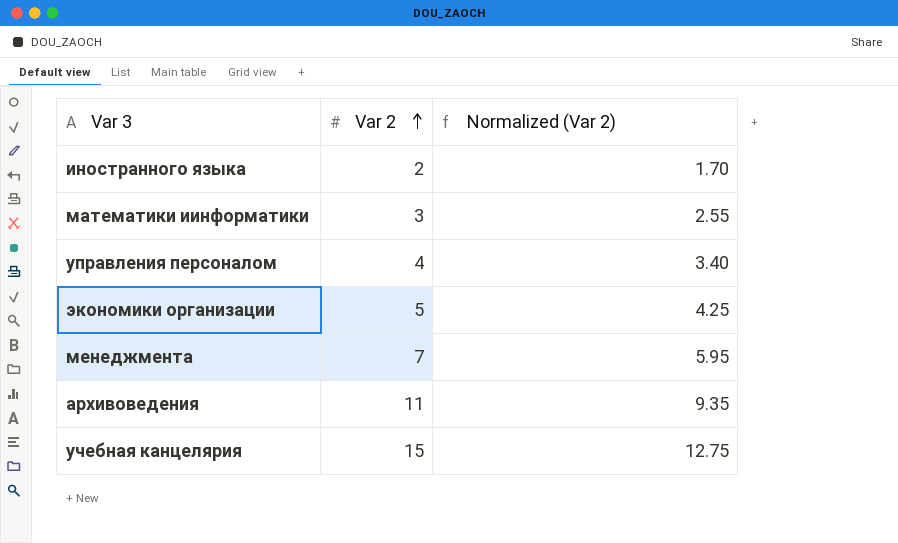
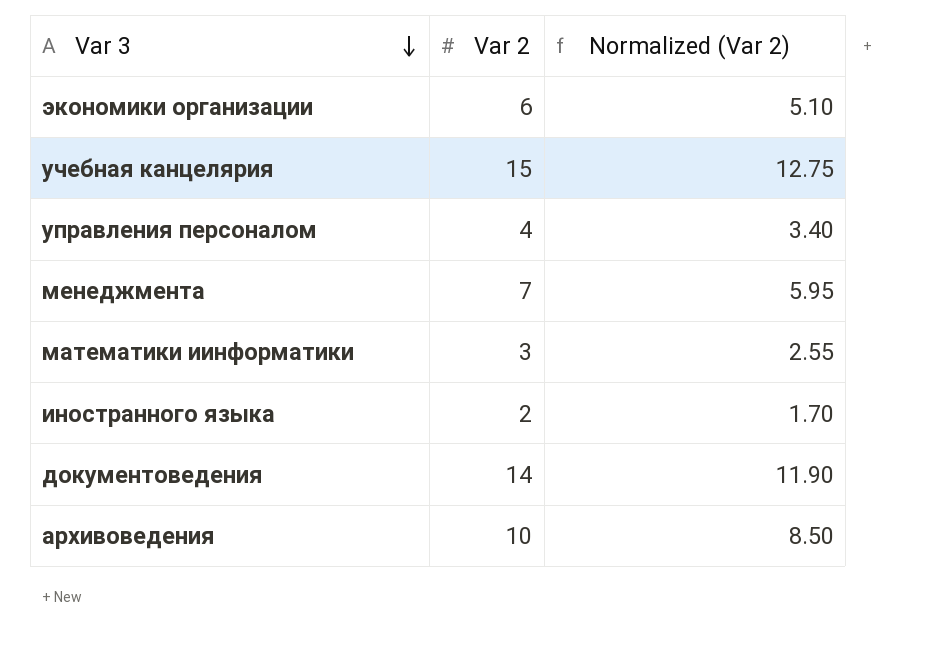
row order: Var 2 ascending -> Var 3 descending
экономики организации | Var 2: 5 -> 6
экономики организации | Normalized (Var 2): 4.25 -> 5.10
row документоведения: none -> 14 | 11.90
архивоведения | Var 2: 11 -> 10
архивоведения | Normalized (Var 2): 9.35 -> 8.50

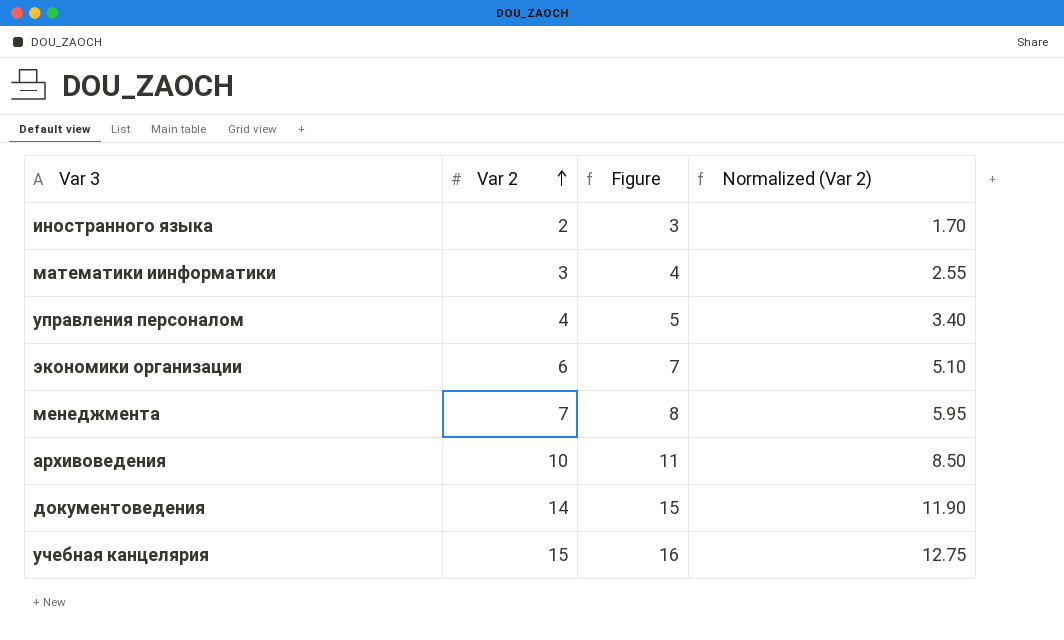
row order: Var 3 descending -> Var 2 ascending
column Figure | formula: none -> [Var 2] + 1

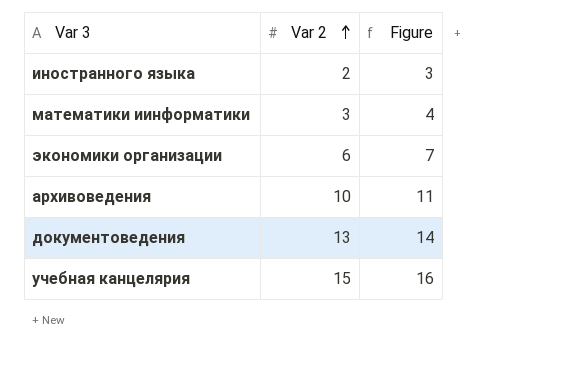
column Normalized (Var 2) | formula: [Var 2] * 0.85 -> none
row управления персоналом: 4 | 5 | 3.40 -> none
row менеджмента: 7 | 8 | 5.95 -> none
документоведения | Var 2: 14 -> 13
документоведения | Figure: 15 -> 14

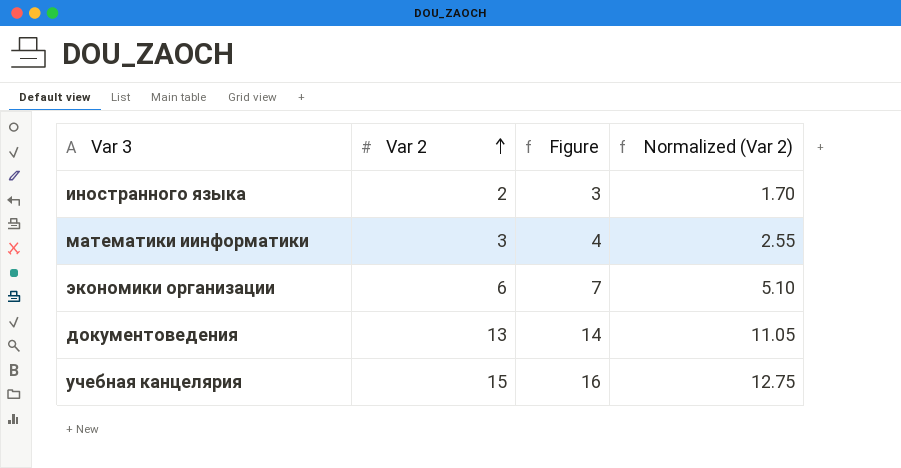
column Normalized (Var 2) | formula: none -> [Var 2] * 0.85
row архивоведения: 10 | 11 -> none

